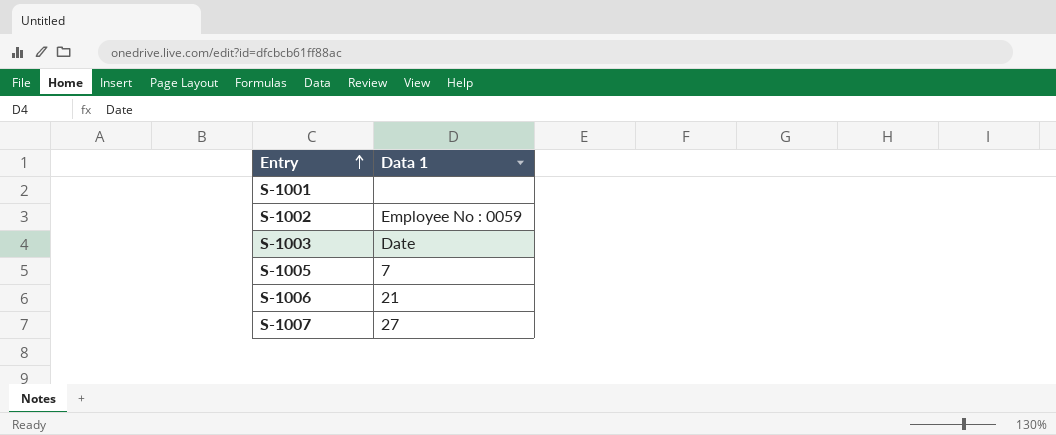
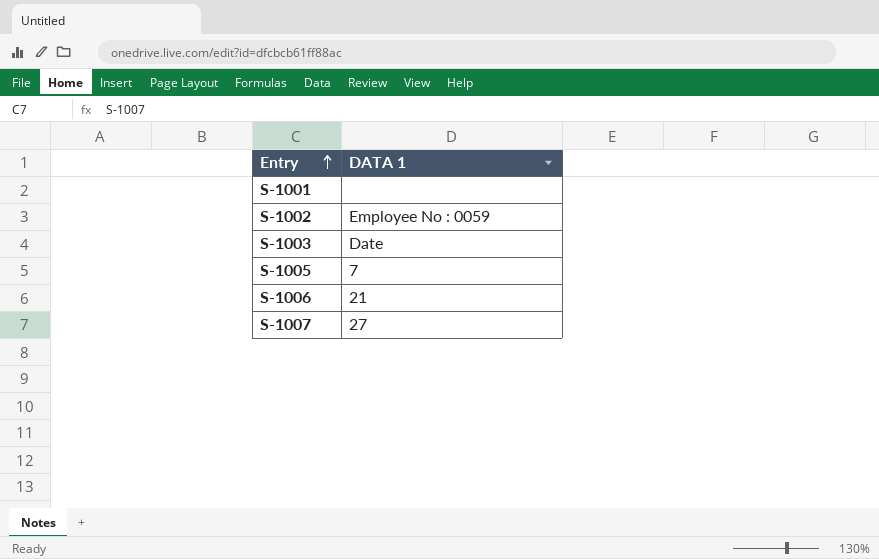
column name: Data 1 -> DATA 1

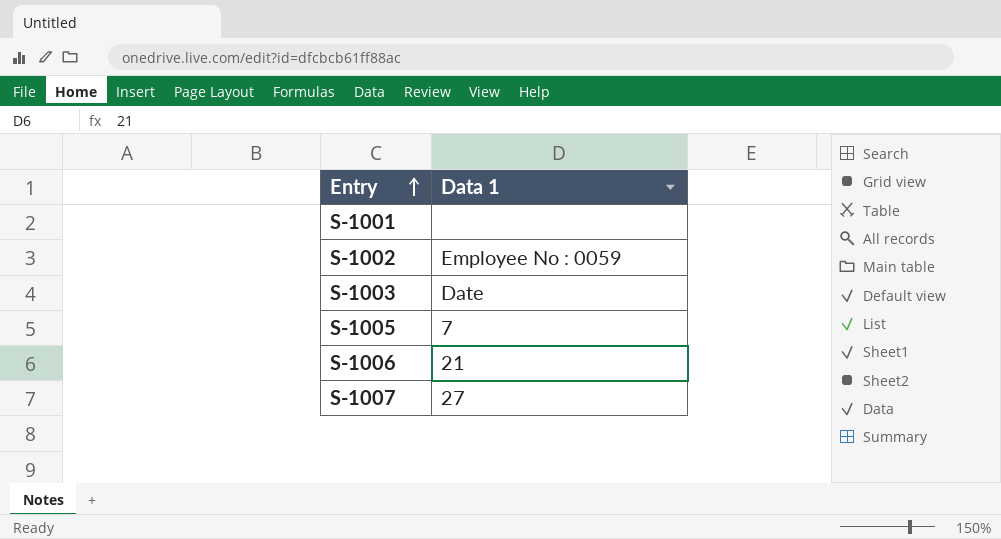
column name: DATA 1 -> Data 1

